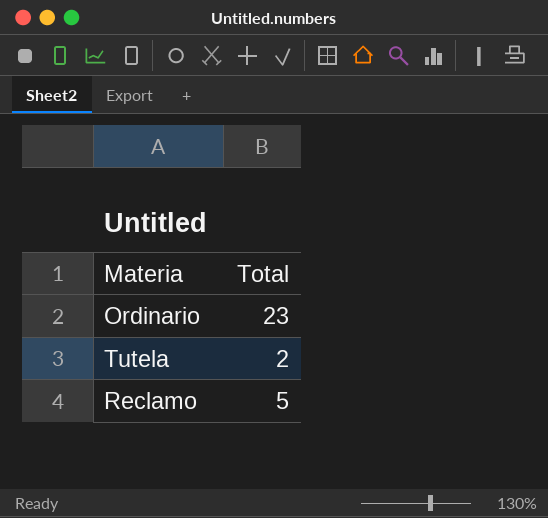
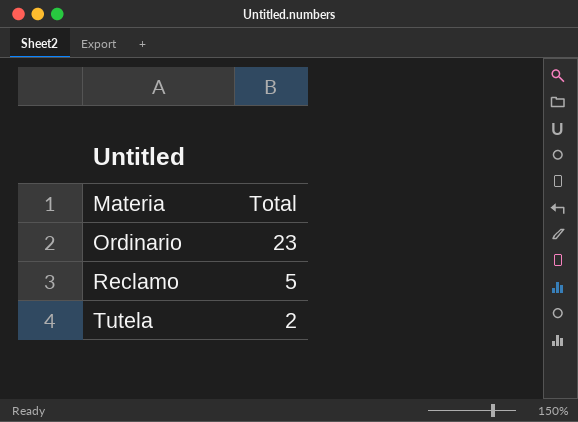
row order: none -> Materia ascending

